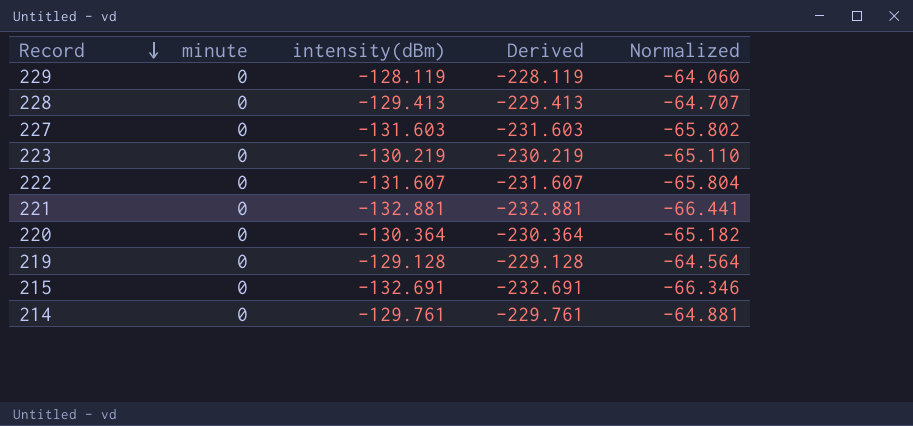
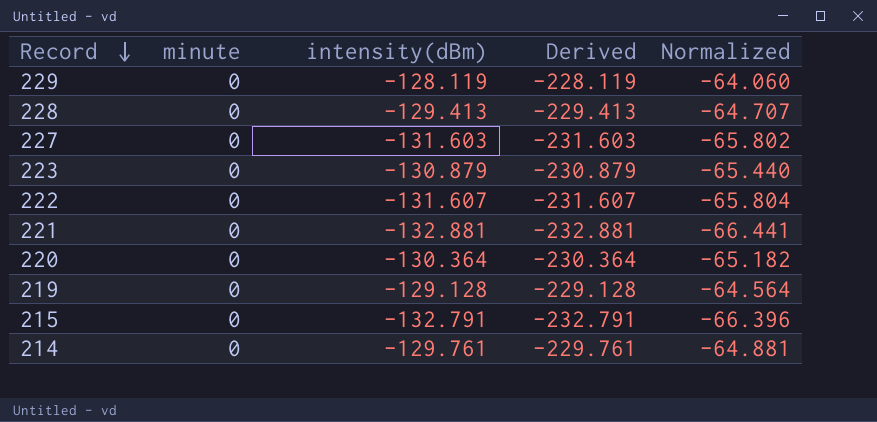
223 | intensity(dBm): -130.219 -> -130.879
223 | Derived: -230.219 -> -230.879
223 | Normalized: -65.110 -> -65.440
215 | intensity(dBm): -132.691 -> -132.791
215 | Derived: -232.691 -> -232.791
215 | Normalized: -66.346 -> -66.396

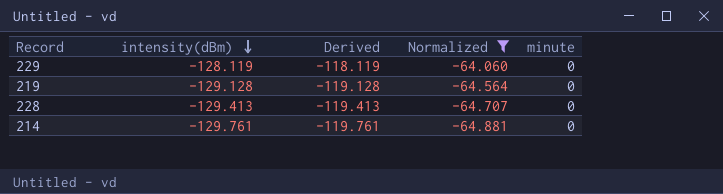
filter: none -> Normalized >= -64.881
row order: Record descending -> intensity(dBm) descending
column Derived | formula: [intensity(dBm)] - 100 -> [intensity(dBm)] + 10
column minute | position: 2 -> 5

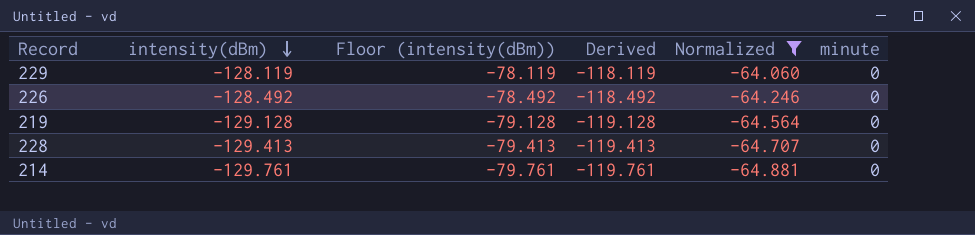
column Floor (intensity(dBm)) | formula: none -> [intensity(dBm)] + 50
row 226: none -> -128.492 | -78.492 | -118.492 | -64.246 | 0

